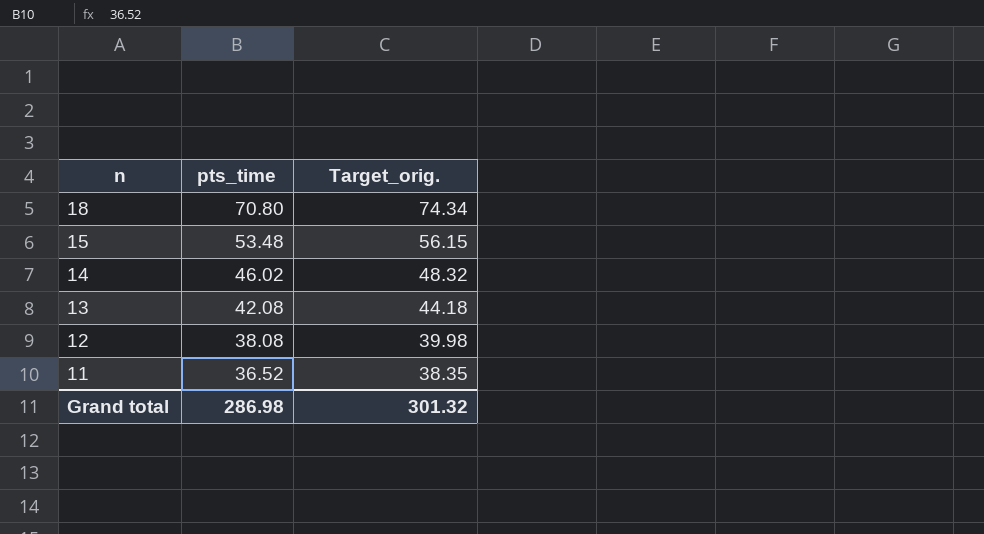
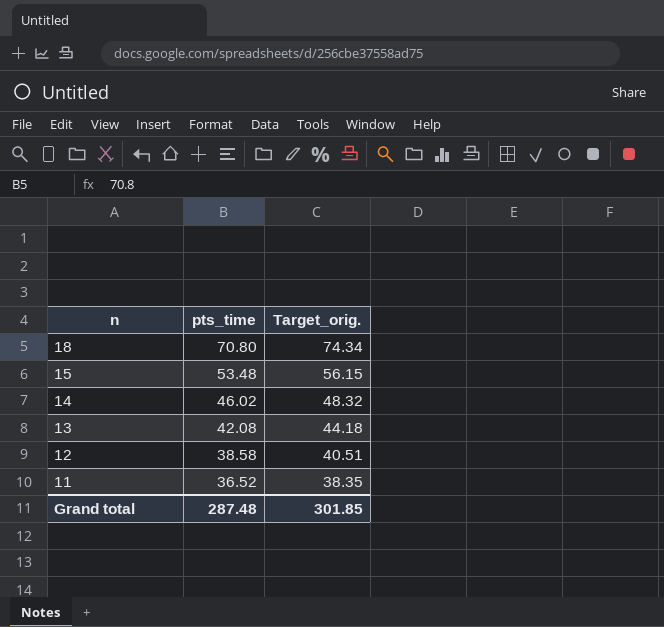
12 | pts_time: 38.08 -> 38.58
12 | Target_orig.: 39.98 -> 40.51
Grand total | pts_time: 286.98 -> 287.48
Grand total | Target_orig.: 301.32 -> 301.85

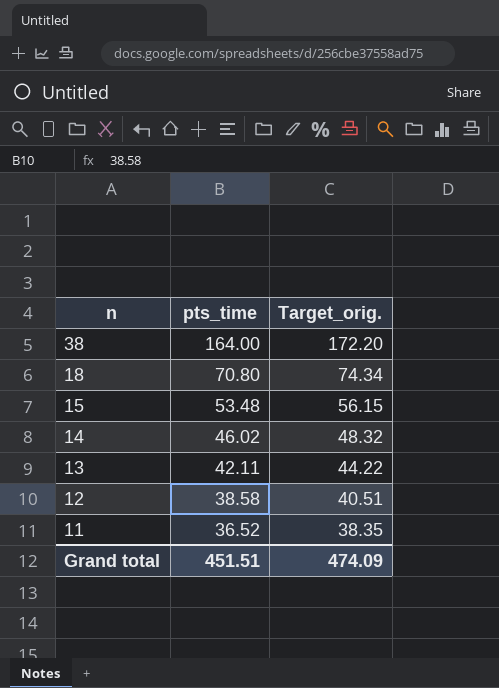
row 38: none -> 164.00 | 172.20
13 | pts_time: 42.08 -> 42.11
13 | Target_orig.: 44.18 -> 44.22
Grand total | pts_time: 287.48 -> 451.51
Grand total | Target_orig.: 301.85 -> 474.09

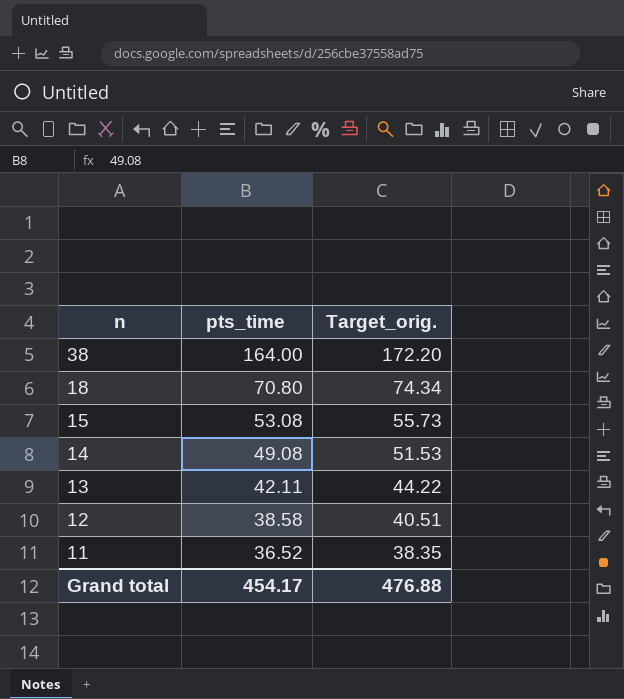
15 | pts_time: 53.48 -> 53.08
15 | Target_orig.: 56.15 -> 55.73
14 | pts_time: 46.02 -> 49.08
14 | Target_orig.: 48.32 -> 51.53
Grand total | pts_time: 451.51 -> 454.17
Grand total | Target_orig.: 474.09 -> 476.88

